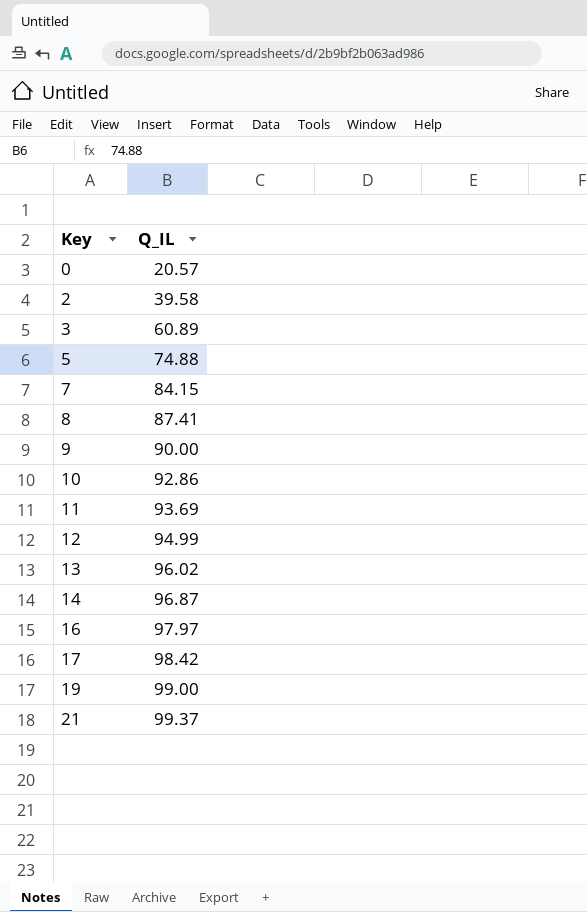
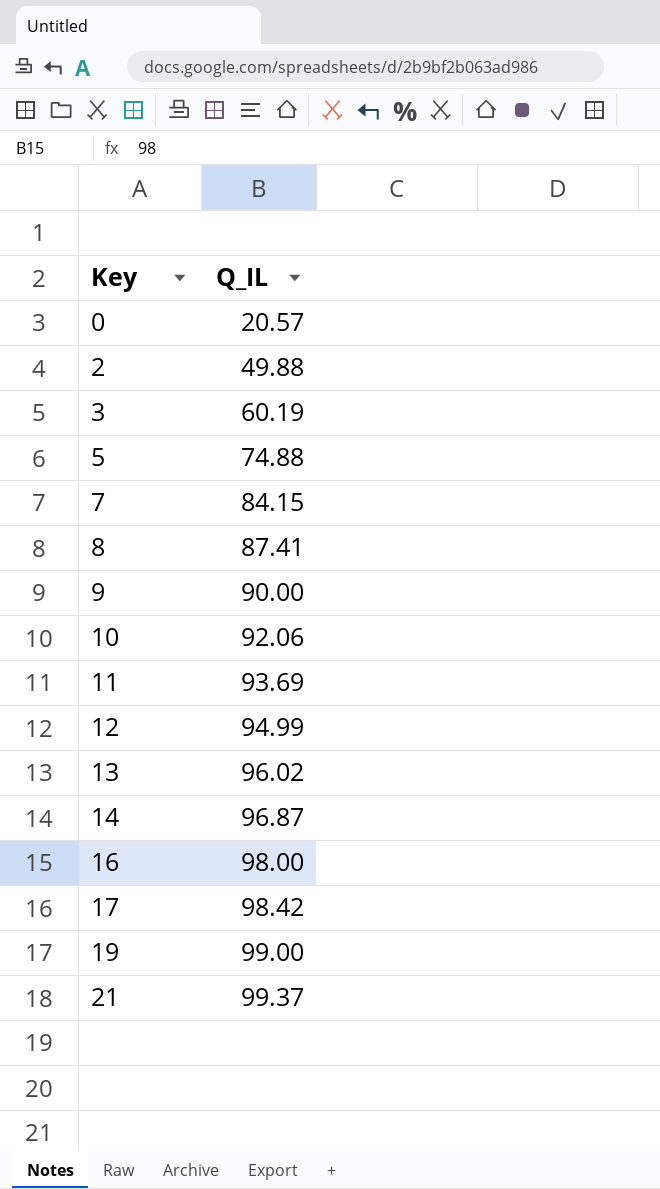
2 | Q_IL: 39.58 -> 49.88
3 | Q_IL: 60.89 -> 60.19
10 | Q_IL: 92.86 -> 92.06
16 | Q_IL: 97.97 -> 98.00

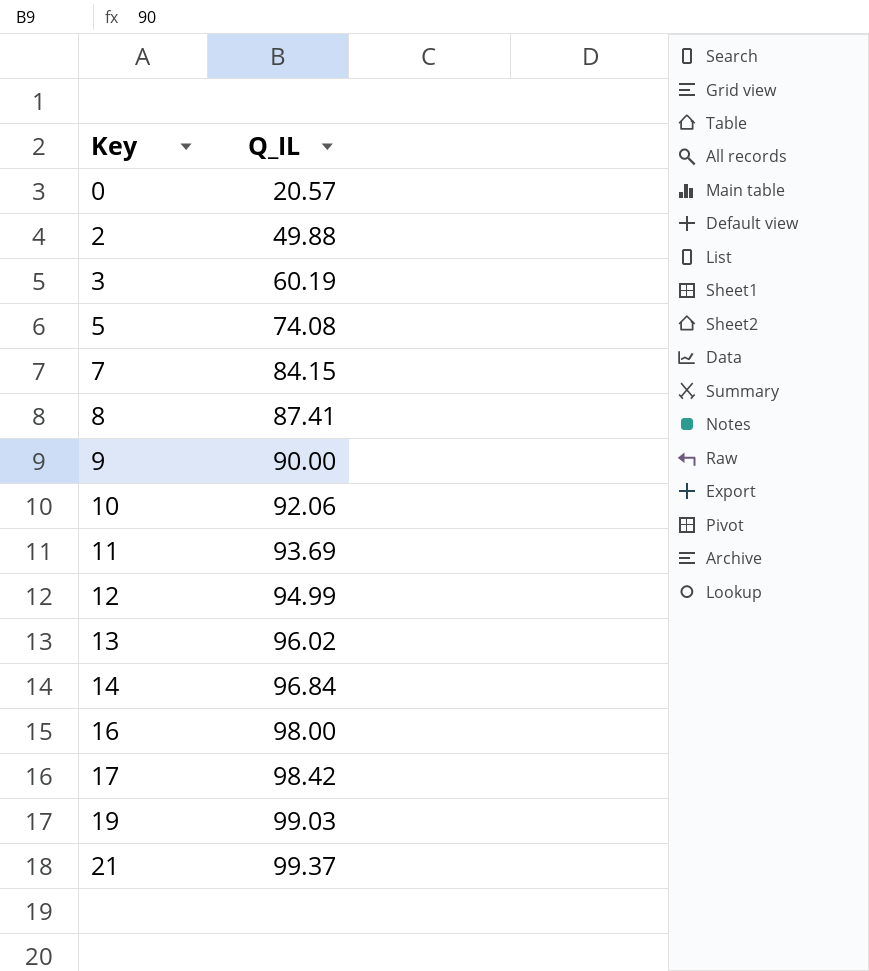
5 | Q_IL: 74.88 -> 74.08
14 | Q_IL: 96.87 -> 96.84
19 | Q_IL: 99.00 -> 99.03

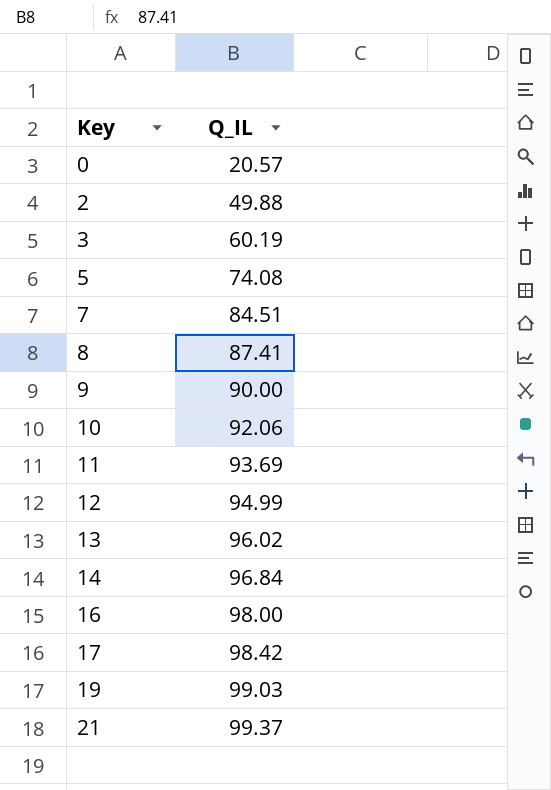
7 | Q_IL: 84.15 -> 84.51

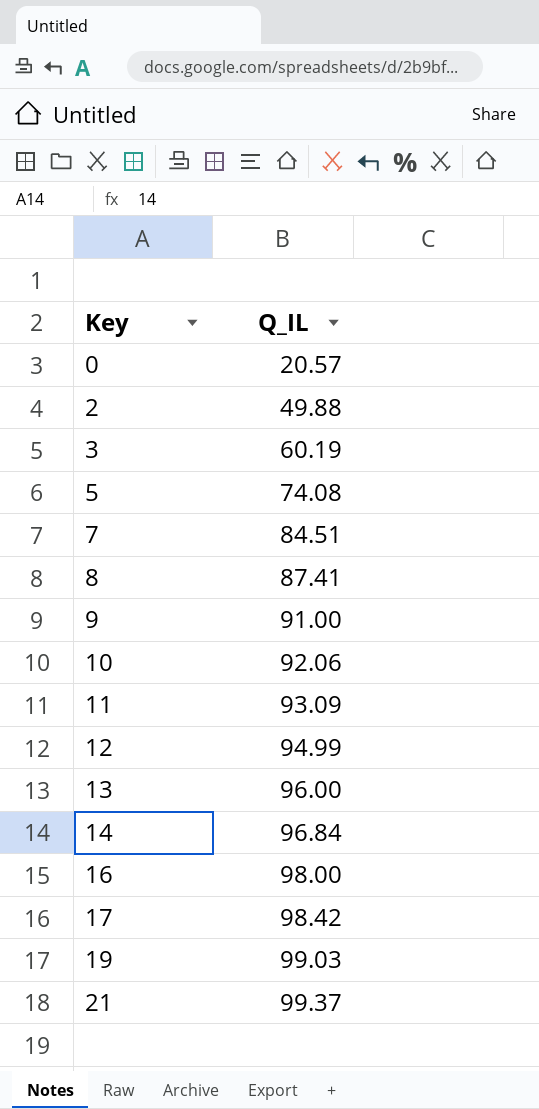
9 | Q_IL: 90.00 -> 91.00
11 | Q_IL: 93.69 -> 93.09
13 | Q_IL: 96.02 -> 96.00

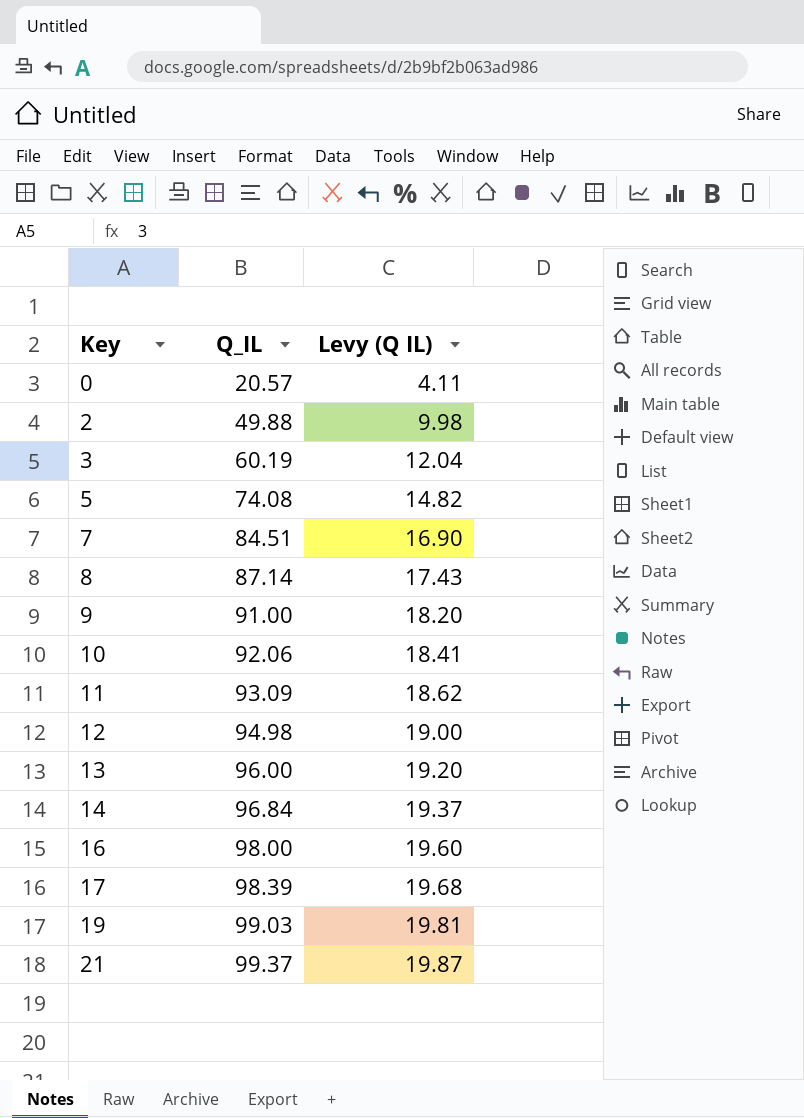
column Levy (Q IL) | formula: none -> [Q_IL] * 0.2
8 | Q_IL: 87.41 -> 87.14
12 | Q_IL: 94.99 -> 94.98
17 | Q_IL: 98.42 -> 98.39

